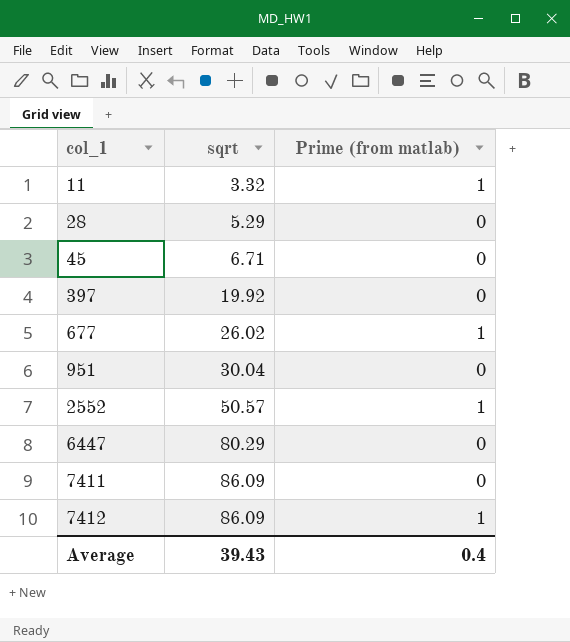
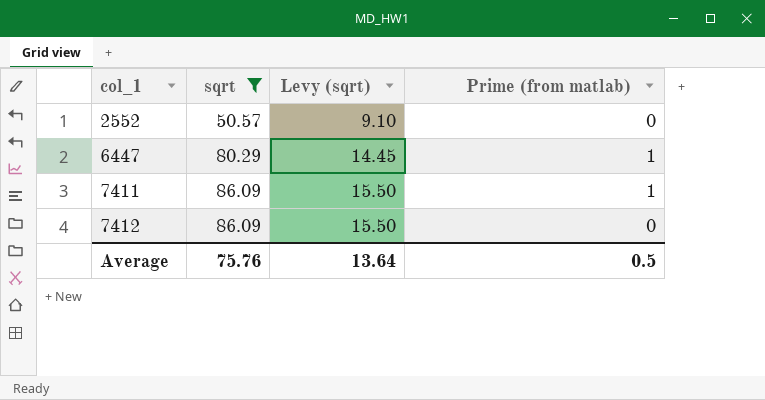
filter: none -> sqrt >= 50.57
column Levy (sqrt) | formula: none -> [sqrt] * 0.18
2552 | Prime (from matlab): 1 -> 0
6447 | Prime (from matlab): 0 -> 1
7411 | Prime (from matlab): 0 -> 1
7412 | Prime (from matlab): 1 -> 0
Average | sqrt: 39.43 -> 75.76
Average | Prime (from matlab): 0.4 -> 0.5

